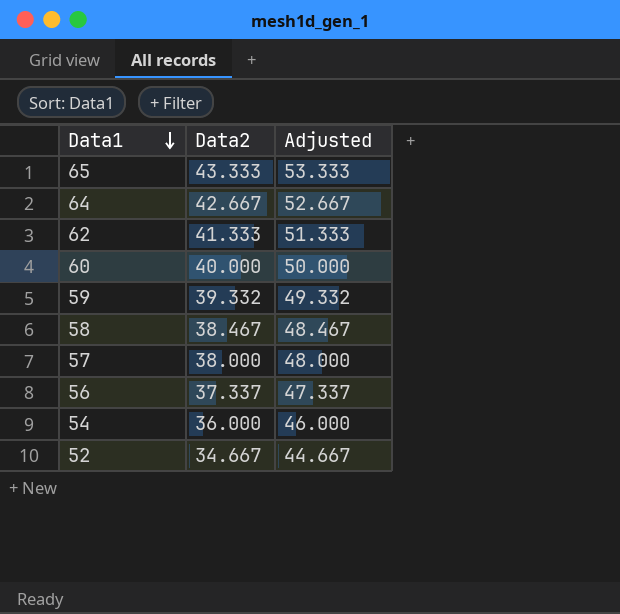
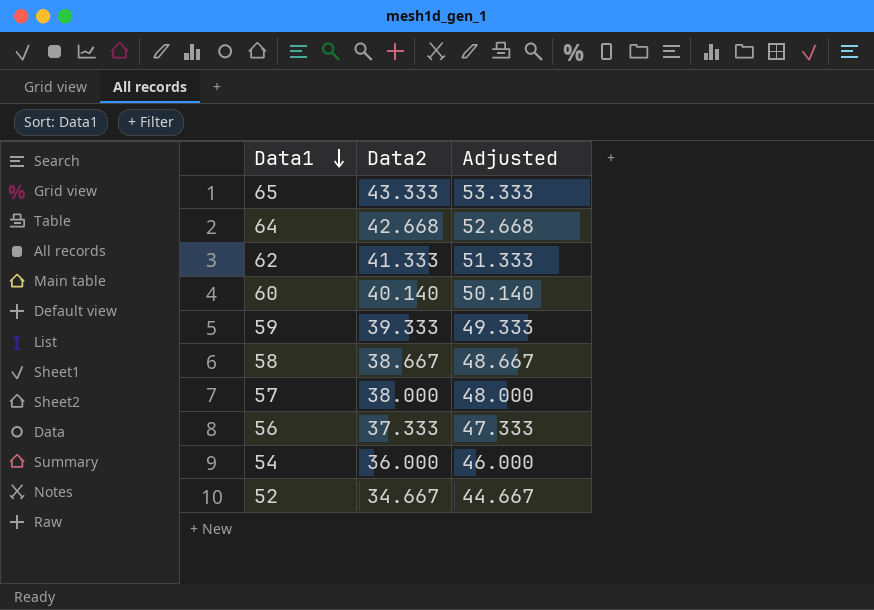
64 | Data2: 42.667 -> 42.668
64 | Adjusted: 52.667 -> 52.668
60 | Data2: 40.000 -> 40.140
60 | Adjusted: 50.000 -> 50.140
59 | Data2: 39.332 -> 39.333
59 | Adjusted: 49.332 -> 49.333
58 | Data2: 38.467 -> 38.667
58 | Adjusted: 48.467 -> 48.667
56 | Data2: 37.337 -> 37.333
56 | Adjusted: 47.337 -> 47.333

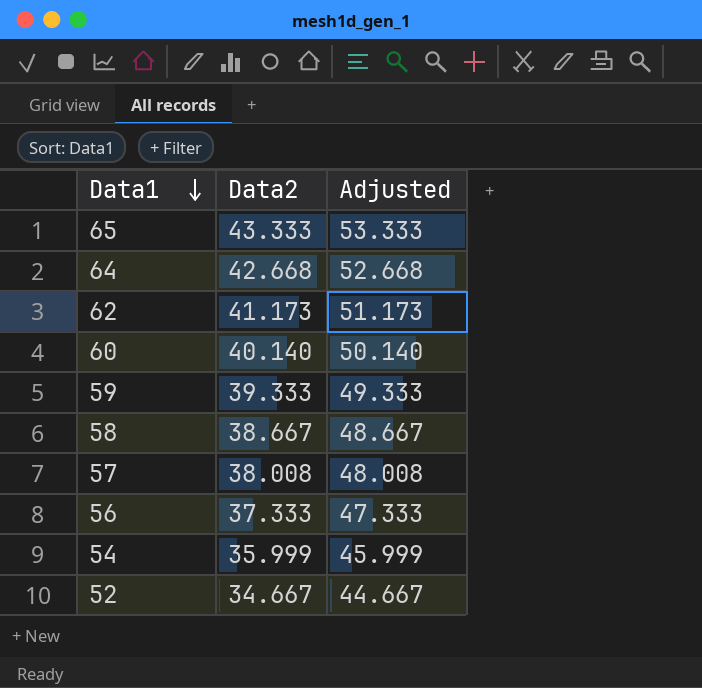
62 | Data2: 41.333 -> 41.173
62 | Adjusted: 51.333 -> 51.173
57 | Data2: 38.000 -> 38.008
57 | Adjusted: 48.000 -> 48.008
54 | Data2: 36.000 -> 35.999
54 | Adjusted: 46.000 -> 45.999

